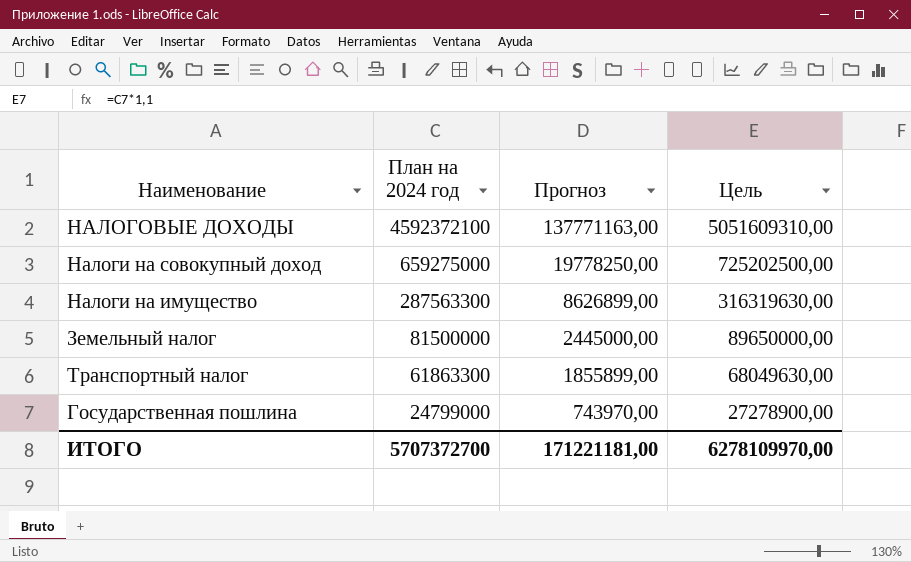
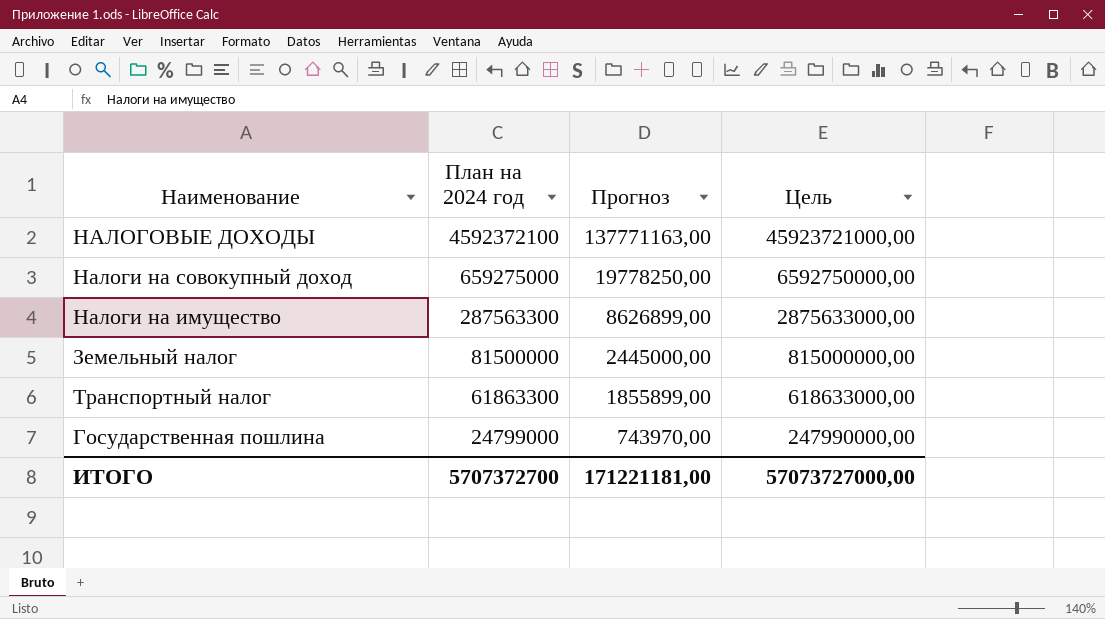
column Цель | formula: [План на 2024 год] * 1,1 -> [План на 2024 год] * 10
ИТОГО | Цель: 6278109970,00 -> 57073727000,00

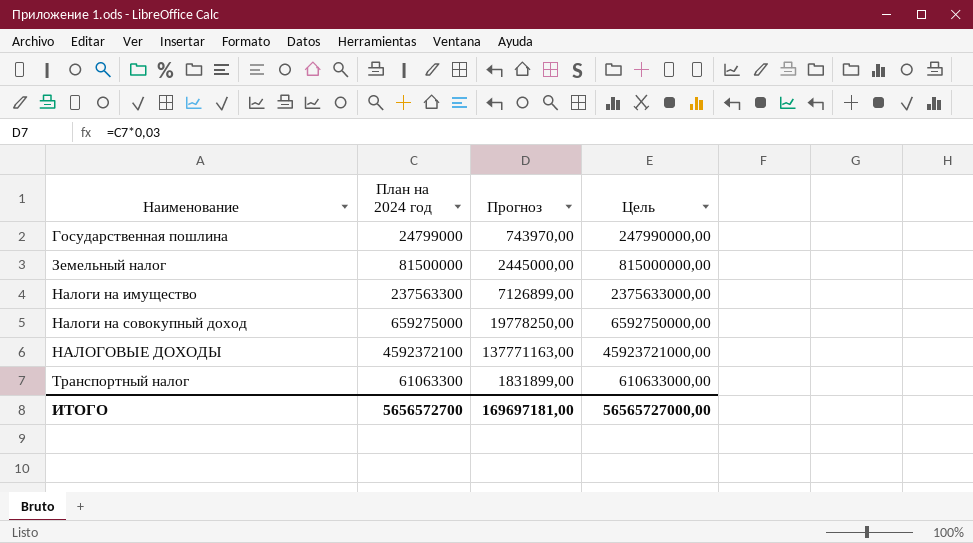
row order: План на 2024 год descending -> Наименование ascending
Налоги на имущество | План на 2024 год: 287563300 -> 237563300
Налоги на имущество | Прогноз: 8626899,00 -> 7126899,00
Налоги на имущество | Цель: 2875633000,00 -> 2375633000,00
Транспортный налог | План на 2024 год: 61863300 -> 61063300
Транспортный налог | Прогноз: 1855899,00 -> 1831899,00
Транспортный налог | Цель: 618633000,00 -> 610633000,00
ИТОГО | План на 2024 год: 5707372700 -> 5656572700
ИТОГО | Прогноз: 171221181,00 -> 169697181,00
ИТОГО | Цель: 57073727000,00 -> 56565727000,00

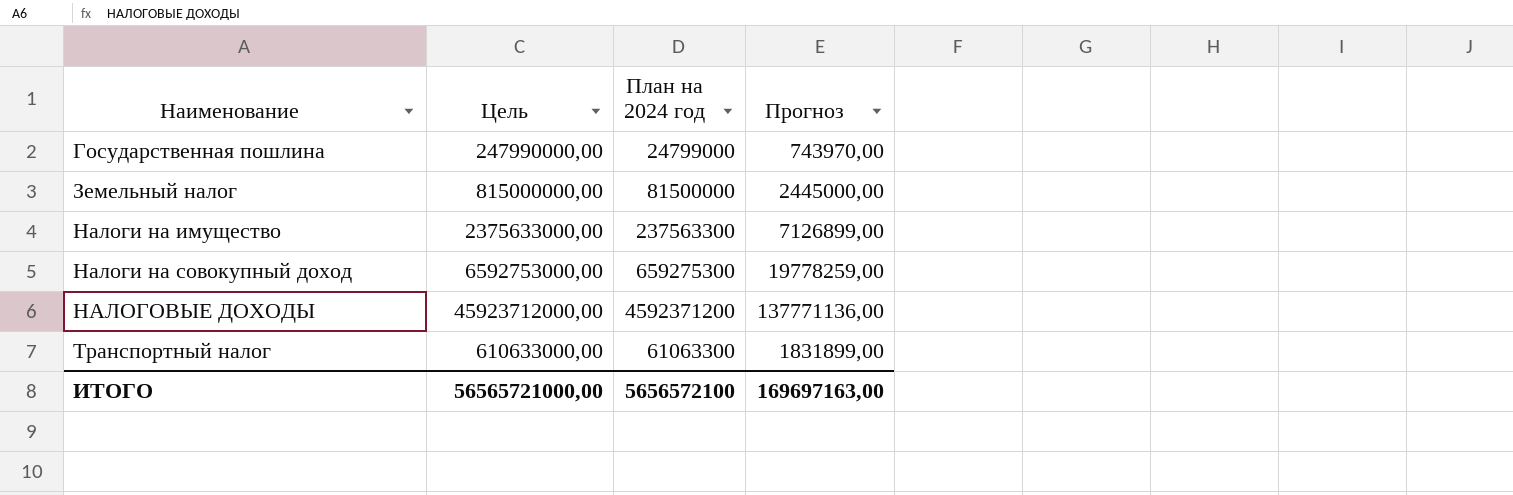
column Цель | position: 4 -> 2
Налоги на совокупный доход | Цель: 6592750000,00 -> 6592753000,00
Налоги на совокупный доход | План на 2024 год: 659275000 -> 659275300
Налоги на совокупный доход | Прогноз: 19778250,00 -> 19778259,00
НАЛОГОВЫЕ ДОХОДЫ | Цель: 45923721000,00 -> 45923712000,00
НАЛОГОВЫЕ ДОХОДЫ | План на 2024 год: 4592372100 -> 4592371200
НАЛОГОВЫЕ ДОХОДЫ | Прогноз: 137771163,00 -> 137771136,00
ИТОГО | Цель: 56565727000,00 -> 56565721000,00
ИТОГО | План на 2024 год: 5656572700 -> 5656572100
ИТОГО | Прогноз: 169697181,00 -> 169697163,00

